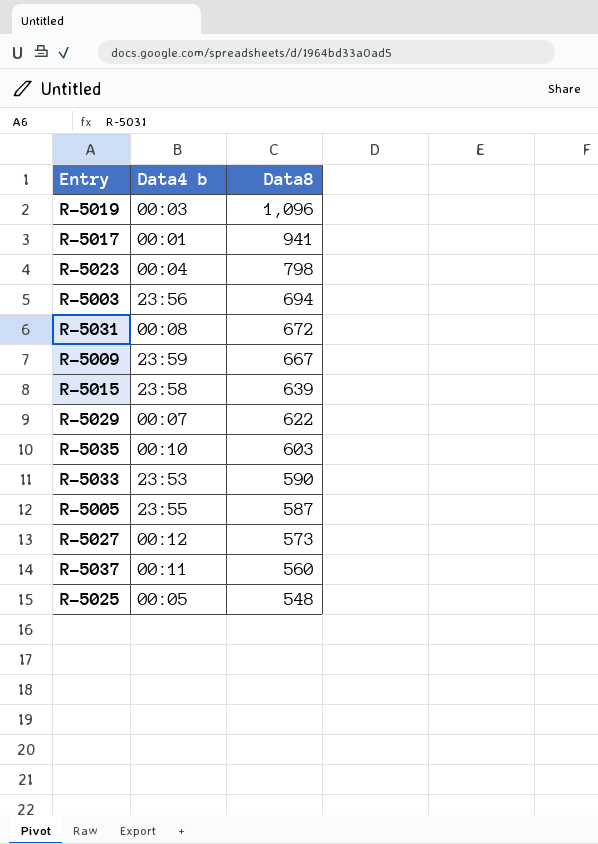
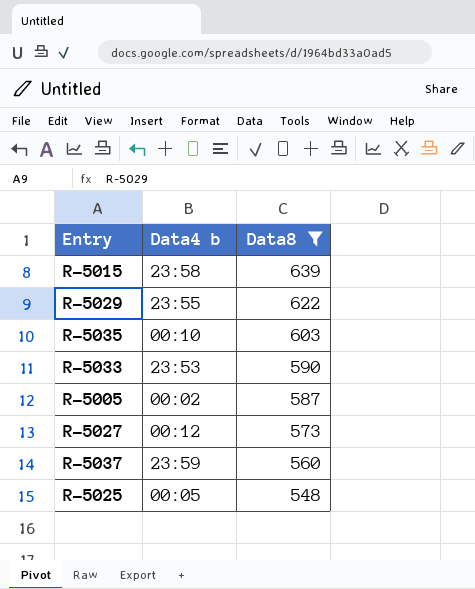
filter: none -> Data8 <= 639
R-5029 | Data4 b: 00:07 -> 23:55
R-5005 | Data4 b: 23:55 -> 00:02
R-5037 | Data4 b: 00:11 -> 23:59

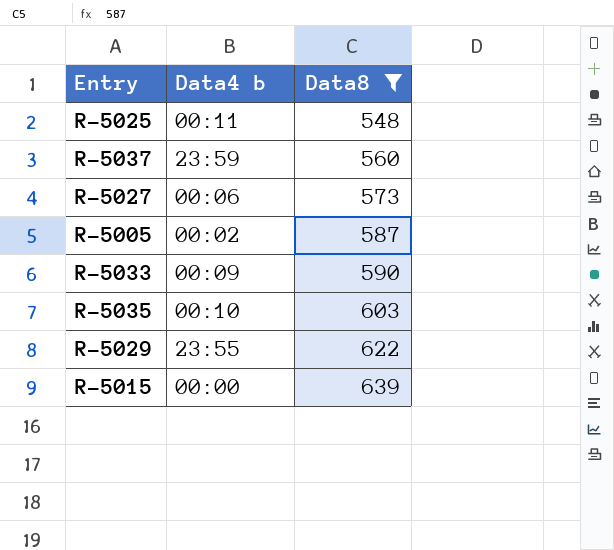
row order: Data8 descending -> Data8 ascending
R-5025 | Data4 b: 00:05 -> 00:11
R-5027 | Data4 b: 00:12 -> 00:06
R-5033 | Data4 b: 23:53 -> 00:09
R-5015 | Data4 b: 23:58 -> 00:00

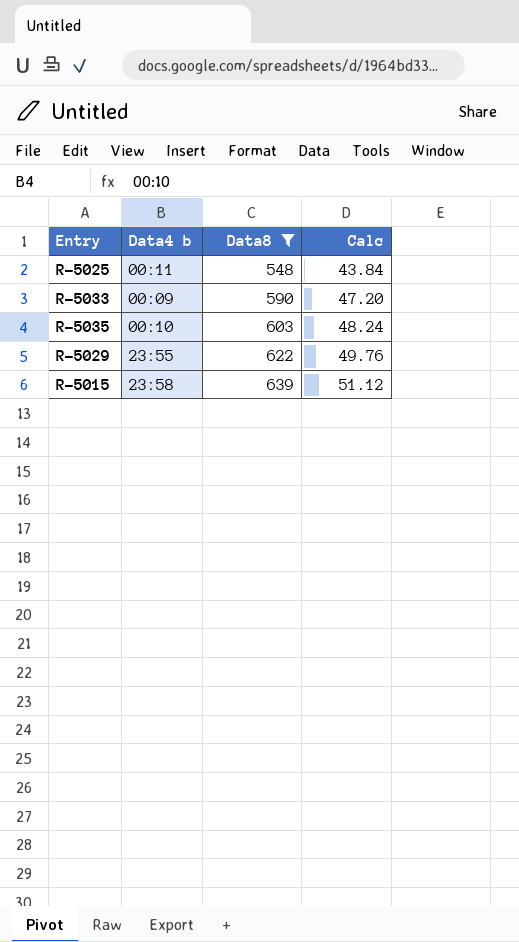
column Calc | formula: none -> [Data8] * 0.08
row R-5037: 23:59 | 560 -> none
row R-5027: 00:06 | 573 -> none
row R-5005: 00:02 | 587 -> none
R-5015 | Data4 b: 00:00 -> 23:58

